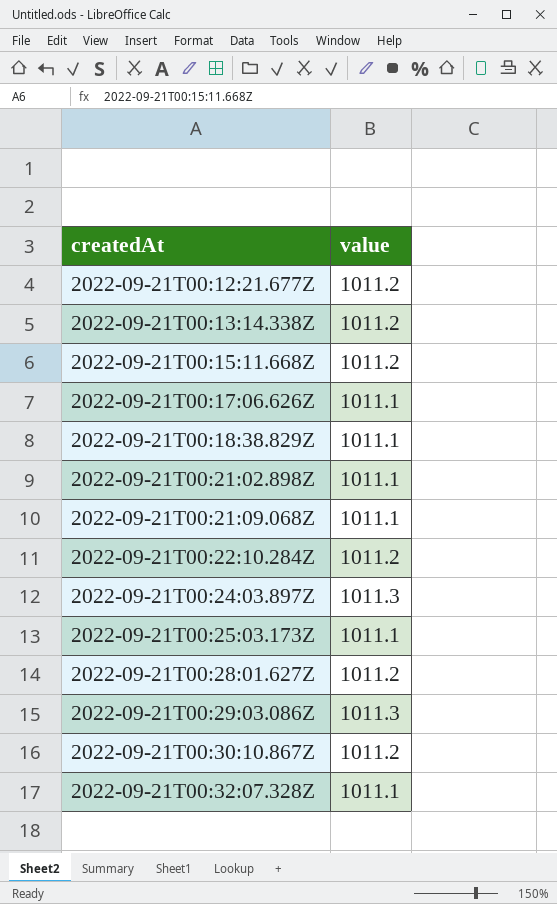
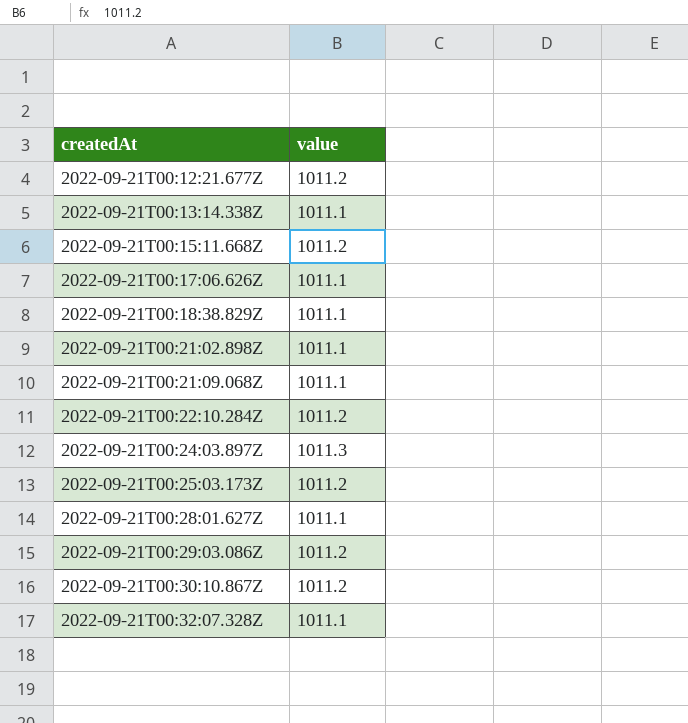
2022-09-21T00:13:14.338Z | value: 1011.2 -> 1011.1
2022-09-21T00:25:03.173Z | value: 1011.1 -> 1011.2
2022-09-21T00:28:01.627Z | value: 1011.2 -> 1011.1
2022-09-21T00:29:03.086Z | value: 1011.3 -> 1011.2

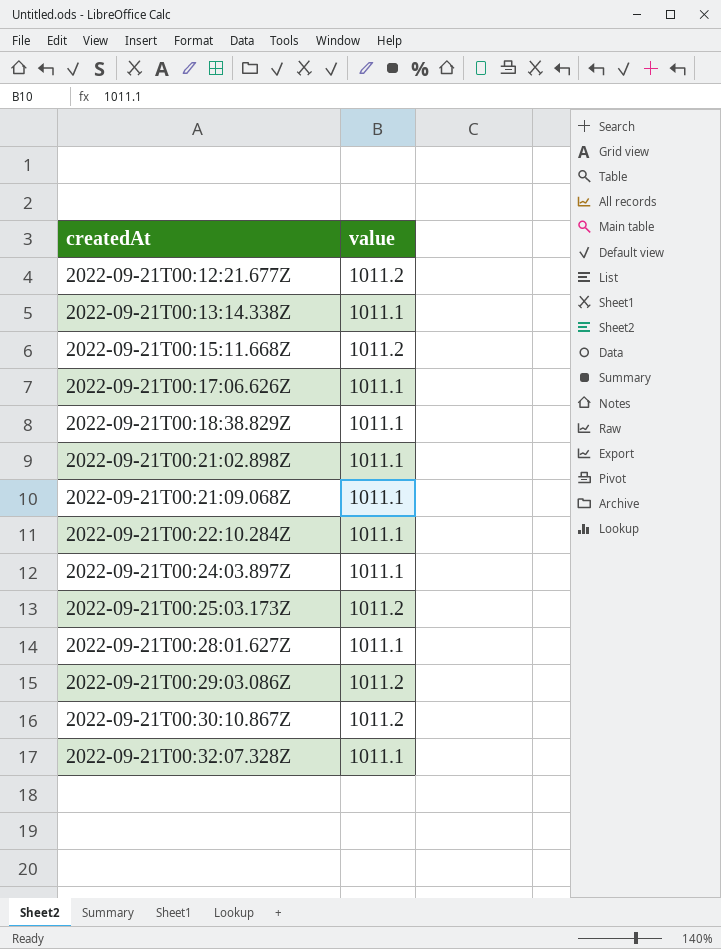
2022-09-21T00:22:10.284Z | value: 1011.2 -> 1011.1
2022-09-21T00:24:03.897Z | value: 1011.3 -> 1011.1

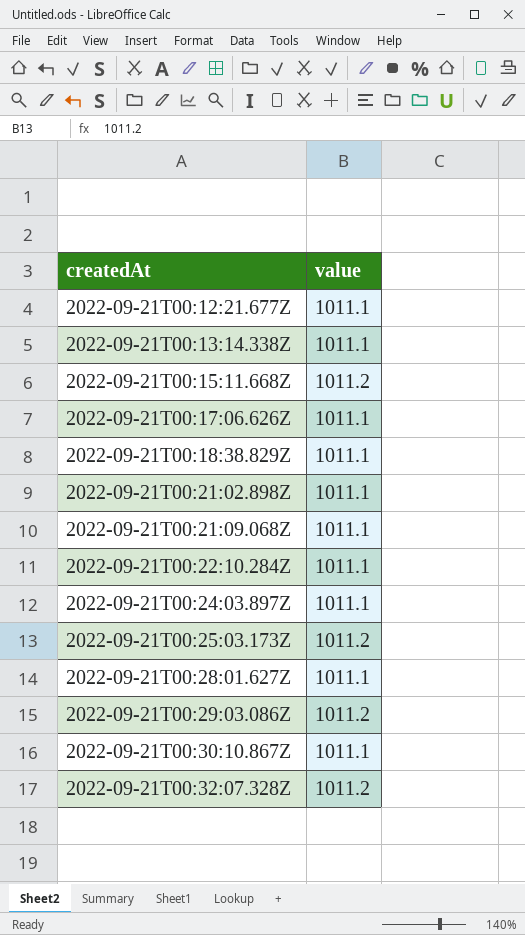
2022-09-21T00:12:21.677Z | value: 1011.2 -> 1011.1
2022-09-21T00:30:10.867Z | value: 1011.2 -> 1011.1
2022-09-21T00:32:07.328Z | value: 1011.1 -> 1011.2

